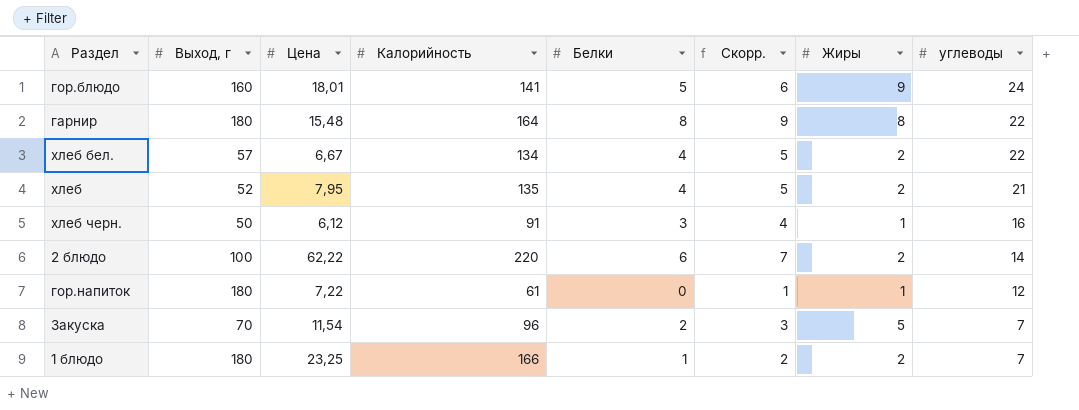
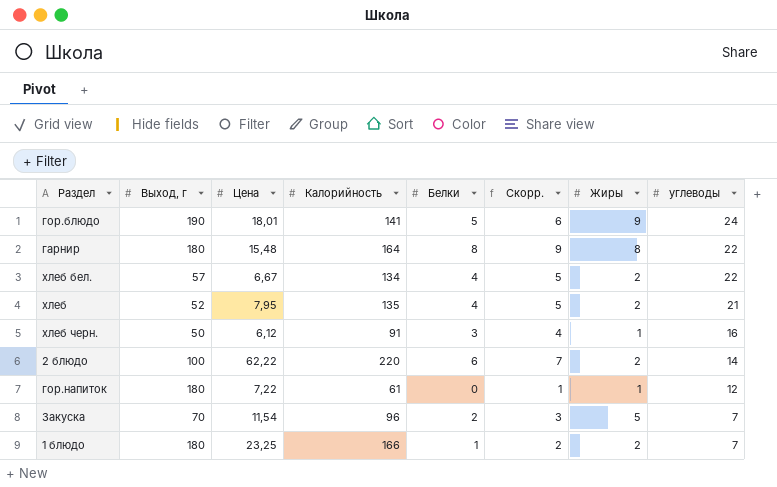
гор.блюдо | Выход, г: 160 -> 190

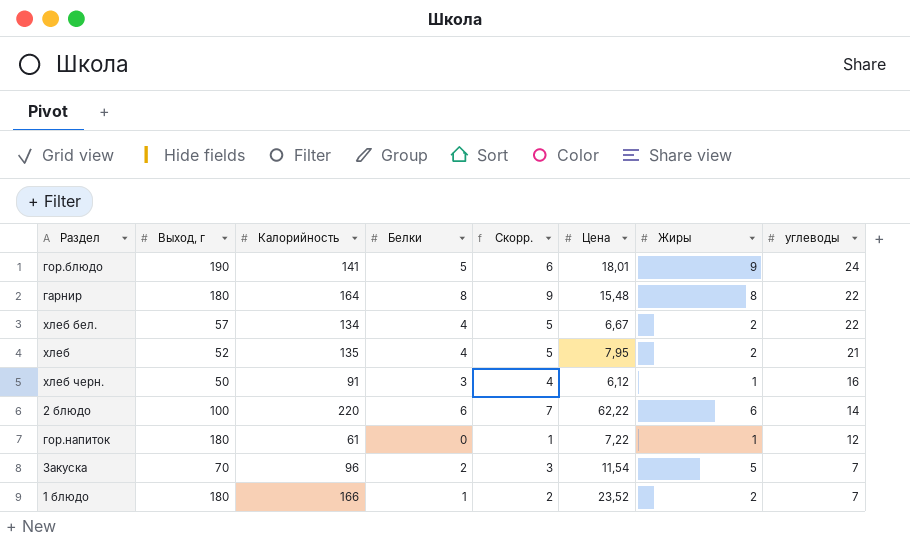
column Цена | position: 3 -> 6
2 блюдо | Жиры: 2 -> 6
1 блюдо | Цена: 23,25 -> 23,52

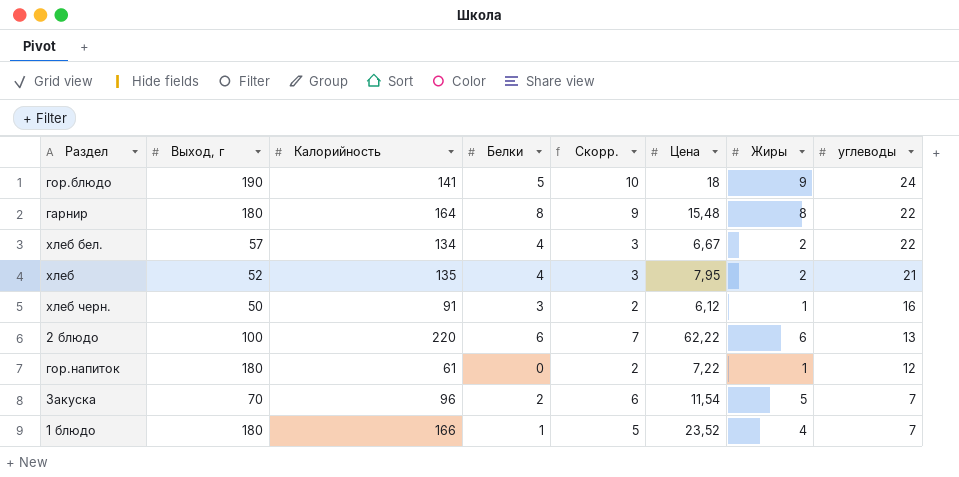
column Скорр. | formula: [Белки] + 1 -> [Жиры] + 1
гор.блюдо | Цена: 18,01 -> 18
2 блюдо | углеводы: 14 -> 13
1 блюдо | Жиры: 2 -> 4

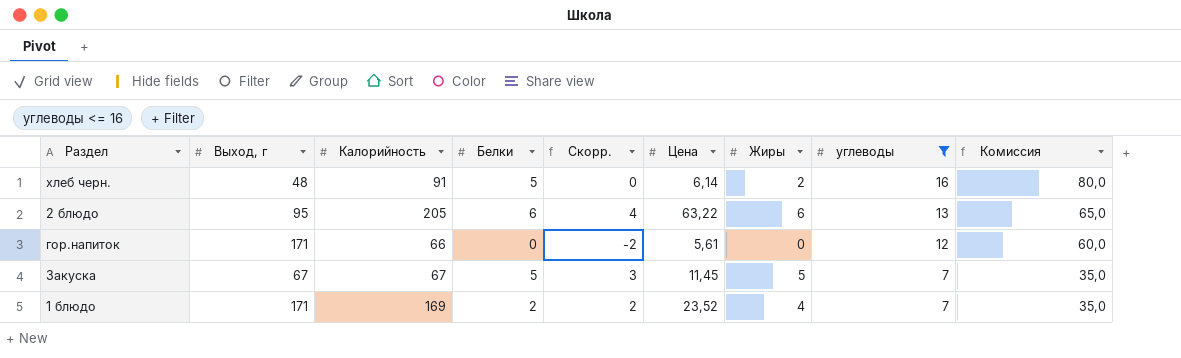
filter: none -> углеводы <= 16
column Скорр. | formula: [Жиры] + 1 -> [Жиры] - 2
column Комиссия | formula: none -> [углеводы] * 5
хлеб черн. | Выход, г: 50 -> 48
хлеб черн. | Белки: 3 -> 5
хлеб черн. | Цена: 6,12 -> 6,14
хлеб черн. | Жиры: 1 -> 2
2 блюдо | Выход, г: 100 -> 95
2 блюдо | Калорийность: 220 -> 205
2 блюдо | Цена: 62,22 -> 63,22
гор.напиток | Выход, г: 180 -> 171
гор.напиток | Калорийность: 61 -> 66
гор.напиток | Цена: 7,22 -> 5,61
гор.напиток | Жиры: 1 -> 0
Закуска | Выход, г: 70 -> 67
Закуска | Калорийность: 96 -> 67
Закуска | Белки: 2 -> 5
Закуска | Цена: 11,54 -> 11,45
1 блюдо | Выход, г: 180 -> 171
1 блюдо | Калорийность: 166 -> 169
1 блюдо | Белки: 1 -> 2

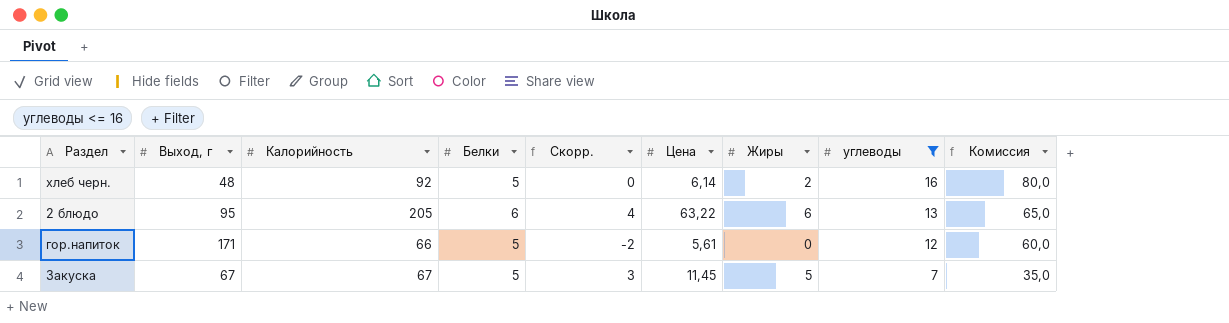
row 1 блюдо: 171 | 169 | 2 | 2 | 23,52 | 4 | 7 | 35,0 -> none
хлеб черн. | Калорийность: 91 -> 92
гор.напиток | Белки: 0 -> 5

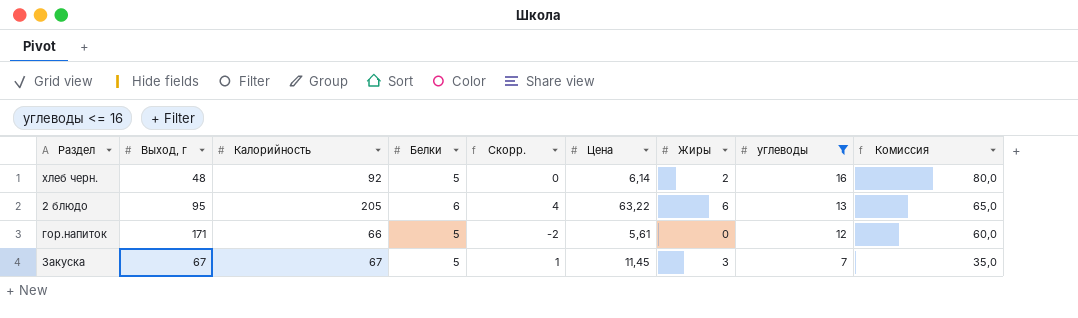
Закуска | Скорр.: 3 -> 1
Закуска | Жиры: 5 -> 3

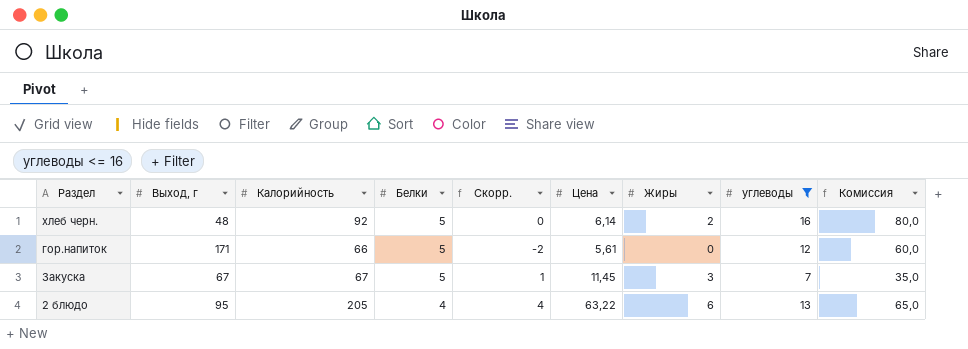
row order: углеводы descending -> Белки descending
2 блюдо | Белки: 6 -> 4

